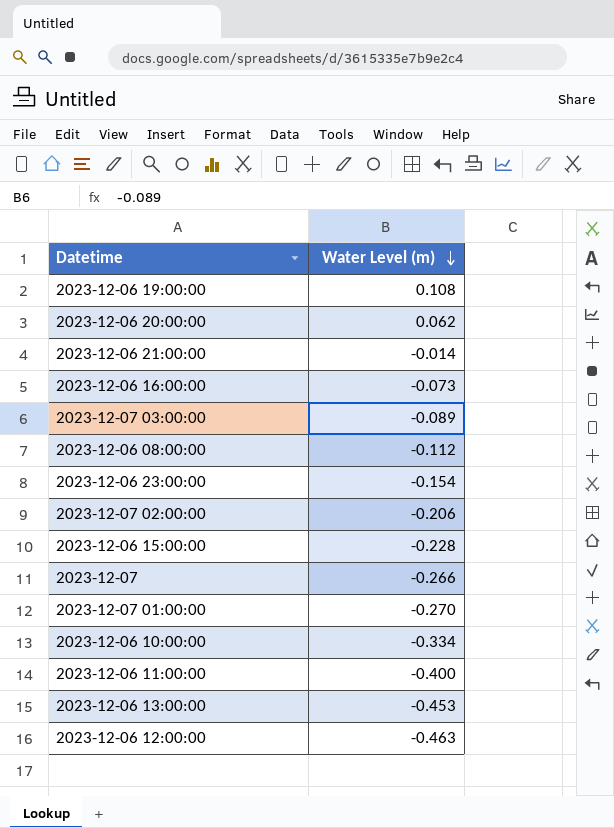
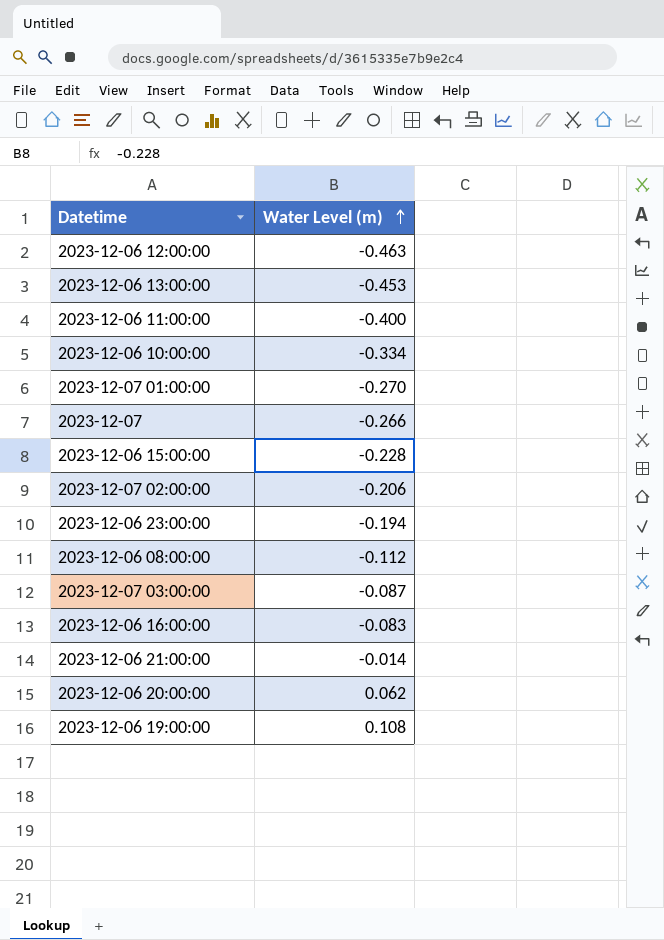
row order: Water Level (m) descending -> Water Level (m) ascending
2023-12-06 23:00:00 | Water Level (m): -0.154 -> -0.194
2023-12-07 03:00:00 | Water Level (m): -0.089 -> -0.087
2023-12-06 16:00:00 | Water Level (m): -0.073 -> -0.083

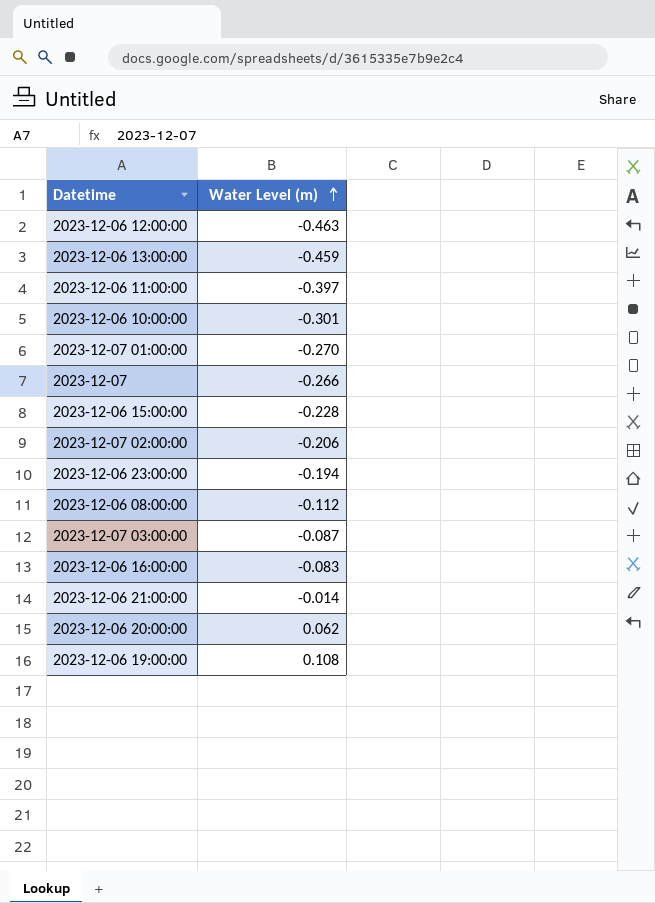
2023-12-06 13:00:00 | Water Level (m): -0.453 -> -0.459
2023-12-06 11:00:00 | Water Level (m): -0.400 -> -0.397
2023-12-06 10:00:00 | Water Level (m): -0.334 -> -0.301

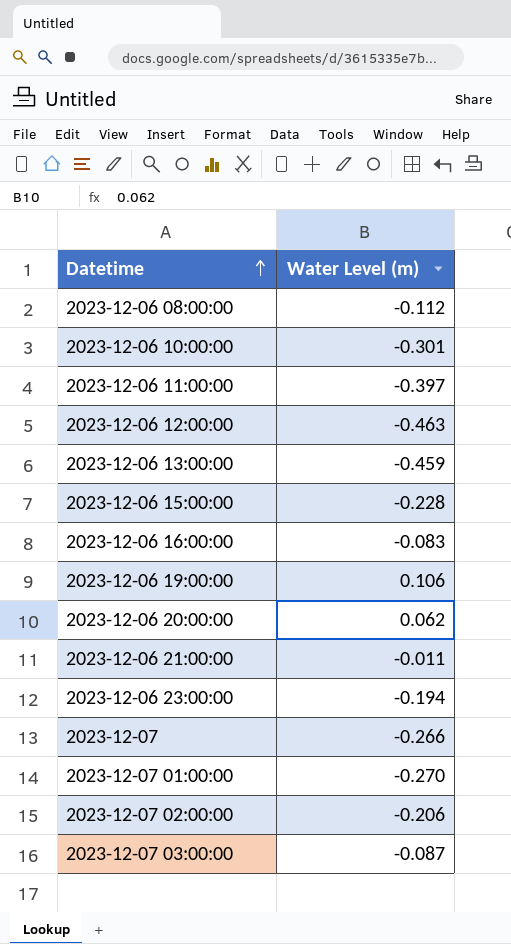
row order: Water Level (m) ascending -> Datetime ascending
2023-12-06 19:00:00 | Water Level (m): 0.108 -> 0.106
2023-12-06 21:00:00 | Water Level (m): -0.014 -> -0.011

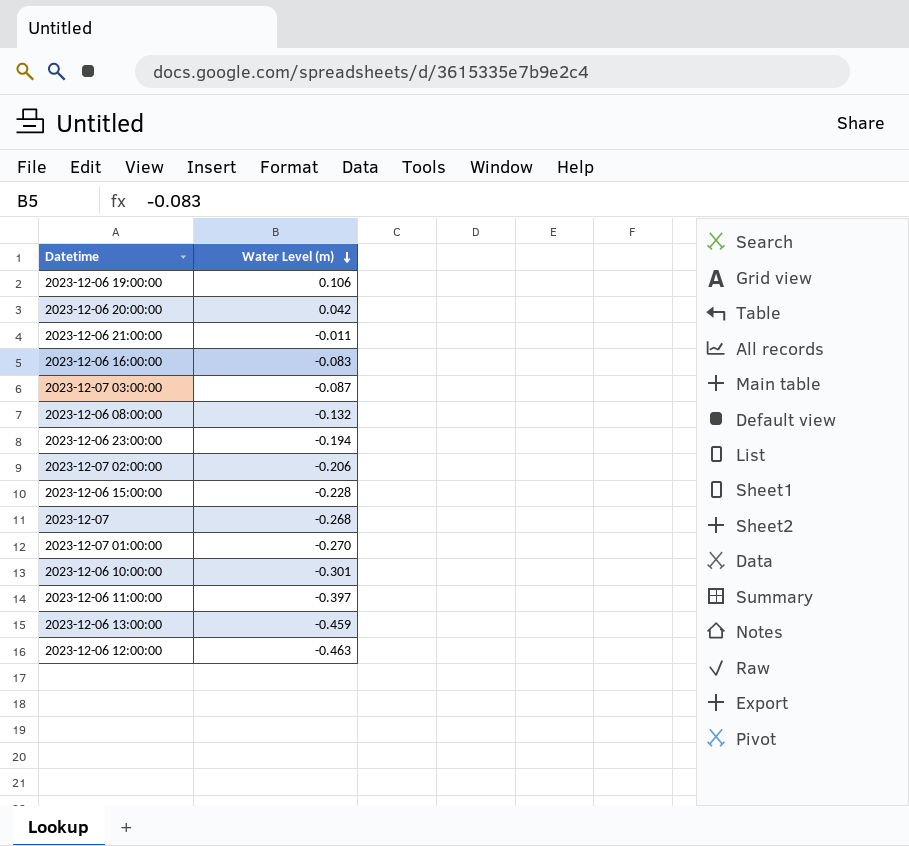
row order: Datetime ascending -> Water Level (m) descending
2023-12-06 20:00:00 | Water Level (m): 0.062 -> 0.042
2023-12-06 08:00:00 | Water Level (m): -0.112 -> -0.132
2023-12-07 | Water Level (m): -0.266 -> -0.268

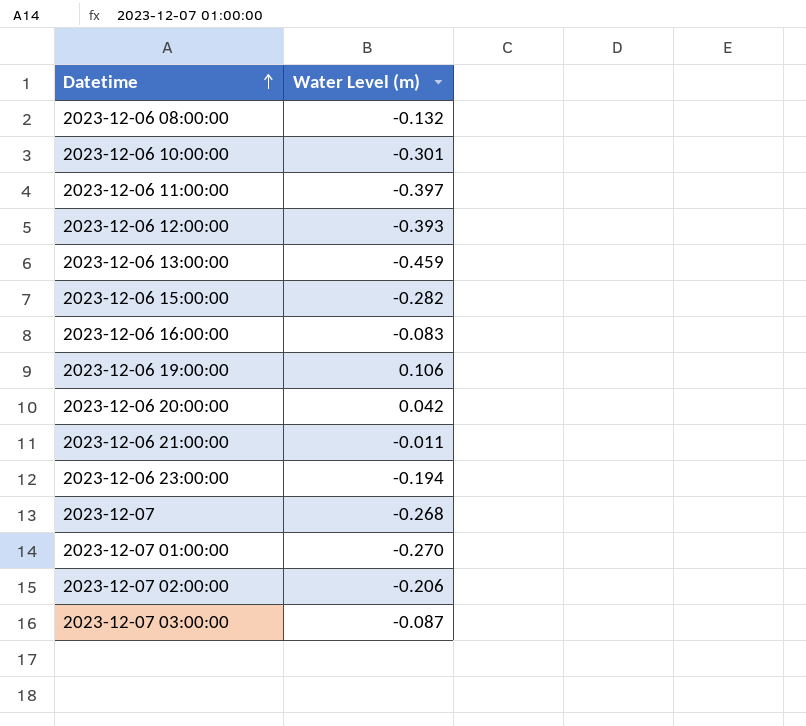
row order: Water Level (m) descending -> Datetime ascending
2023-12-06 12:00:00 | Water Level (m): -0.463 -> -0.393
2023-12-06 15:00:00 | Water Level (m): -0.228 -> -0.282

